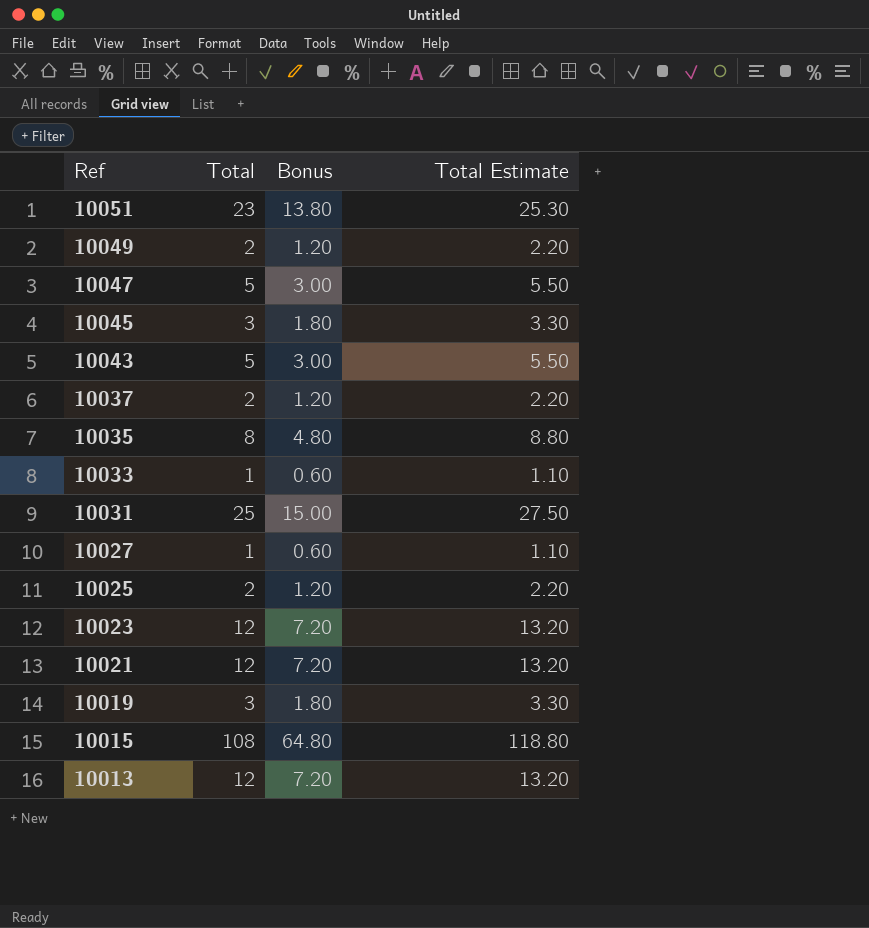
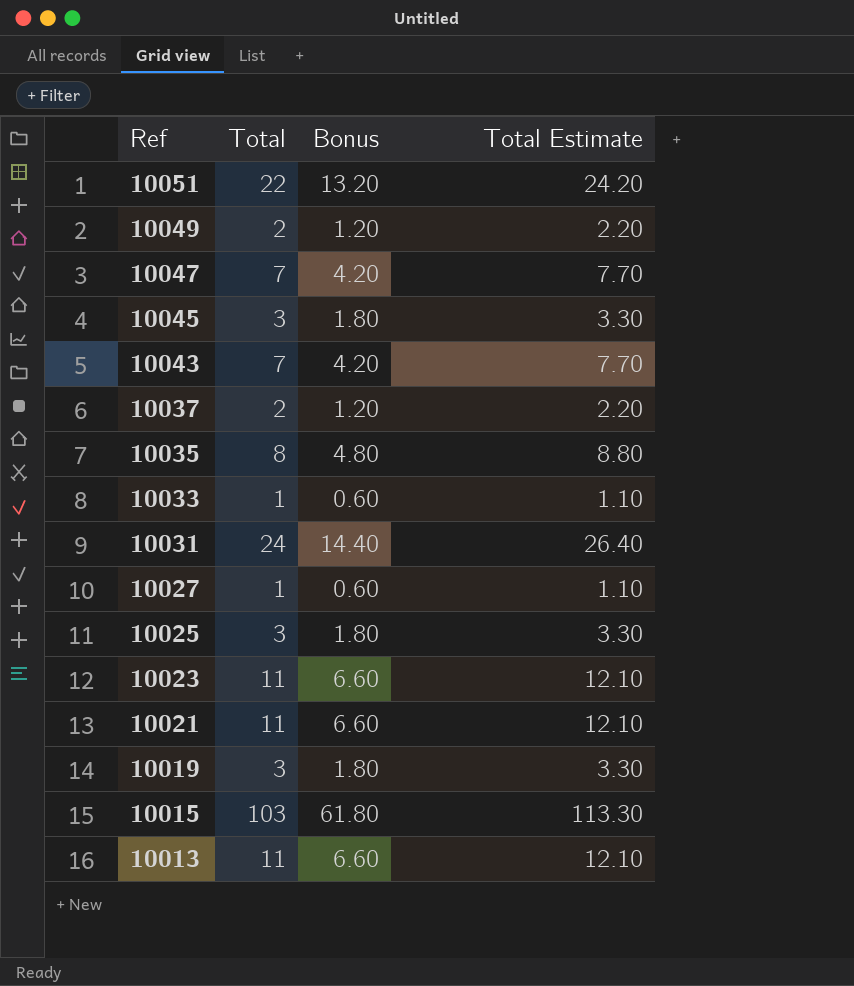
10051 | Total: 23 -> 22
10051 | Bonus: 13.80 -> 13.20
10051 | Total Estimate: 25.30 -> 24.20
10047 | Total: 5 -> 7
10047 | Bonus: 3.00 -> 4.20
10047 | Total Estimate: 5.50 -> 7.70
10043 | Total: 5 -> 7
10043 | Bonus: 3.00 -> 4.20
10043 | Total Estimate: 5.50 -> 7.70
10031 | Total: 25 -> 24
10031 | Bonus: 15.00 -> 14.40
10031 | Total Estimate: 27.50 -> 26.40
10025 | Total: 2 -> 3
10025 | Bonus: 1.20 -> 1.80
10025 | Total Estimate: 2.20 -> 3.30
10023 | Total: 12 -> 11
10023 | Bonus: 7.20 -> 6.60
10023 | Total Estimate: 13.20 -> 12.10
10021 | Total: 12 -> 11
10021 | Bonus: 7.20 -> 6.60
10021 | Total Estimate: 13.20 -> 12.10
10015 | Total: 108 -> 103
10015 | Bonus: 64.80 -> 61.80
10015 | Total Estimate: 118.80 -> 113.30
10013 | Total: 12 -> 11
10013 | Bonus: 7.20 -> 6.60
10013 | Total Estimate: 13.20 -> 12.10

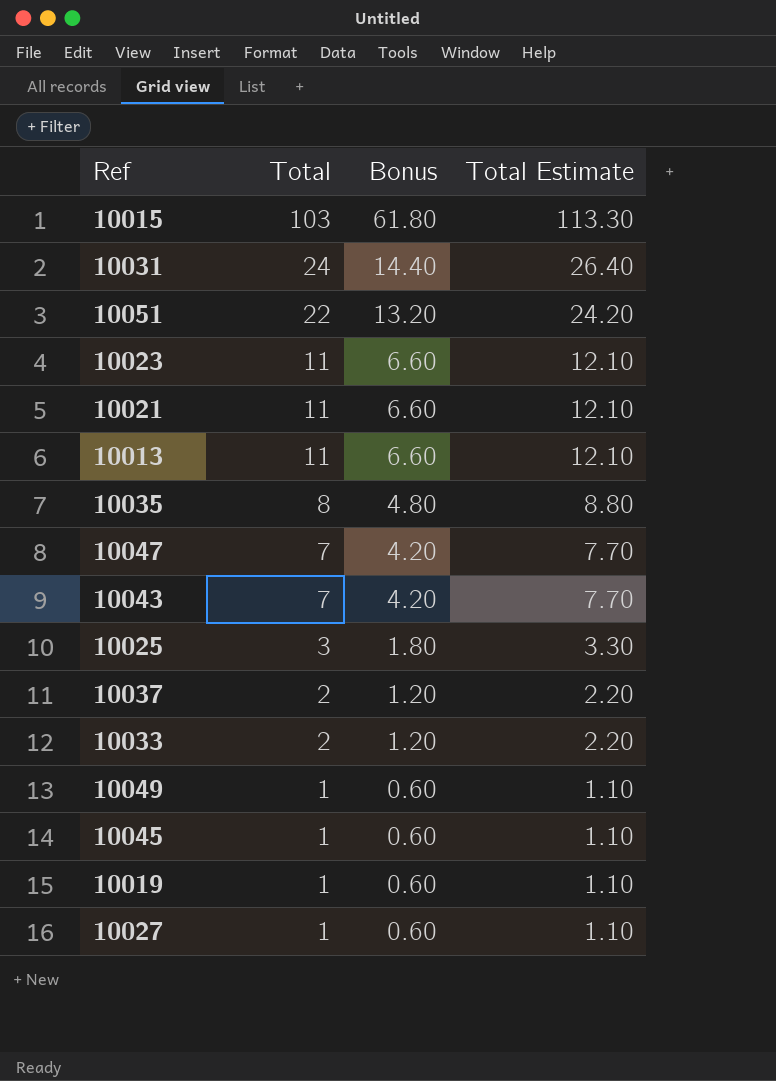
row order: Ref descending -> Total descending
10033 | Total: 1 -> 2
10033 | Bonus: 0.60 -> 1.20
10033 | Total Estimate: 1.10 -> 2.20
10049 | Total: 2 -> 1
10049 | Bonus: 1.20 -> 0.60
10049 | Total Estimate: 2.20 -> 1.10
10045 | Total: 3 -> 1
10045 | Bonus: 1.80 -> 0.60
10045 | Total Estimate: 3.30 -> 1.10
10019 | Total: 3 -> 1
10019 | Bonus: 1.80 -> 0.60
10019 | Total Estimate: 3.30 -> 1.10

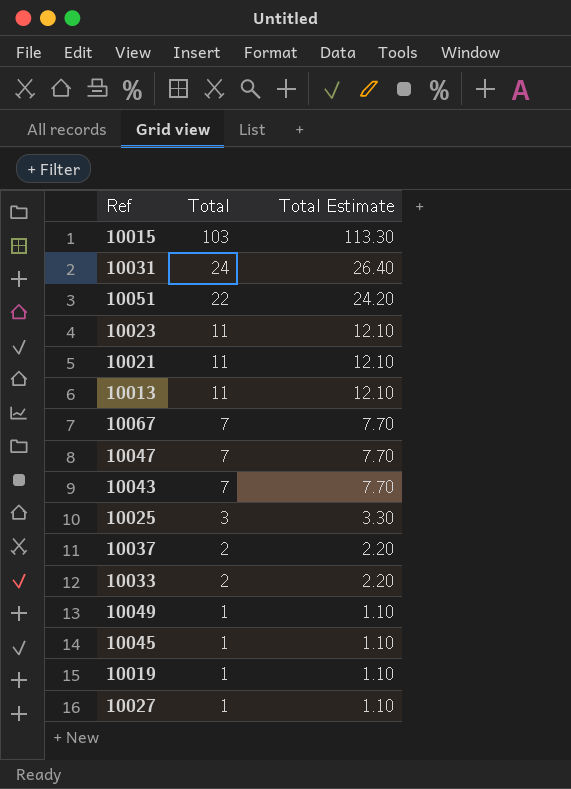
column Bonus | formula: [Total] * 0.6 -> none
row 10035: 8 | 4.80 | 8.80 -> none
row 10067: none -> 7 | 7.70

